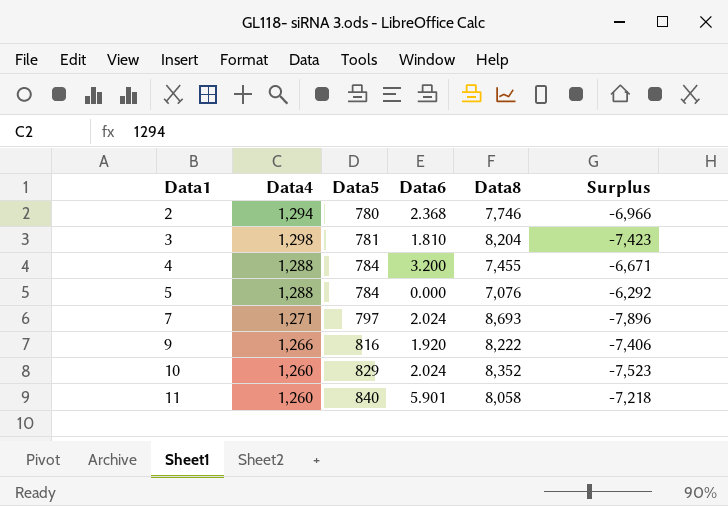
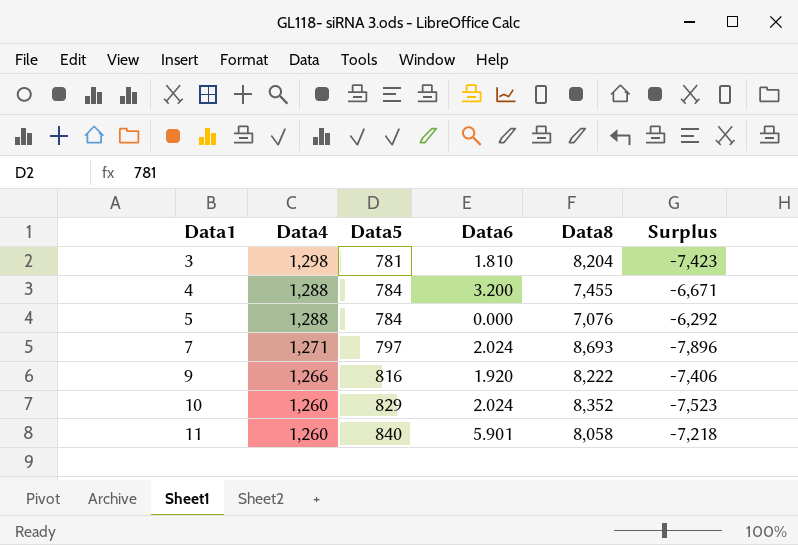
row 2: 1,294 | 780 | 2.368 | 7,746 | -6,966 -> none

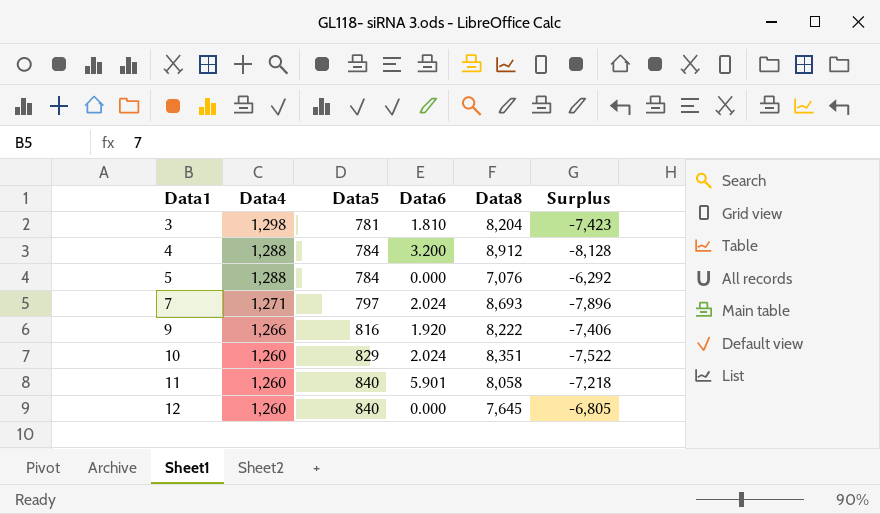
4 | Data8: 7,455 -> 8,912
4 | Surplus: -6,671 -> -8,128
10 | Data8: 8,352 -> 8,351
10 | Surplus: -7,523 -> -7,522
row 12: none -> 1,260 | 840 | 0.000 | 7,645 | -6,805

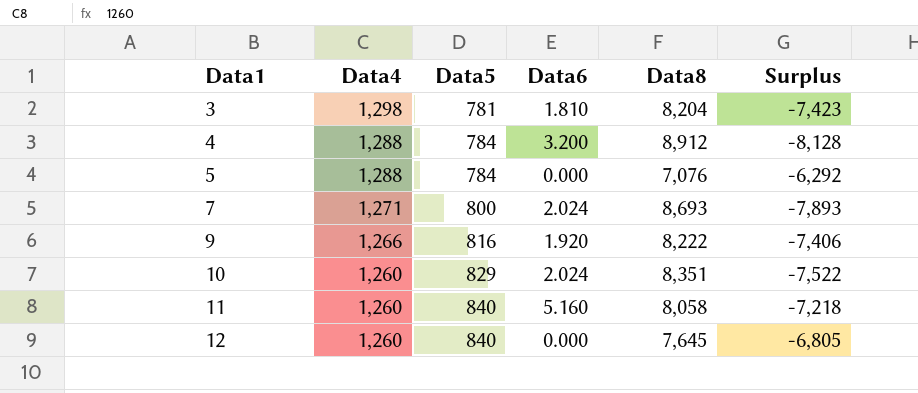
7 | Data5: 797 -> 800
7 | Surplus: -7,896 -> -7,893
11 | Data6: 5.901 -> 5.160

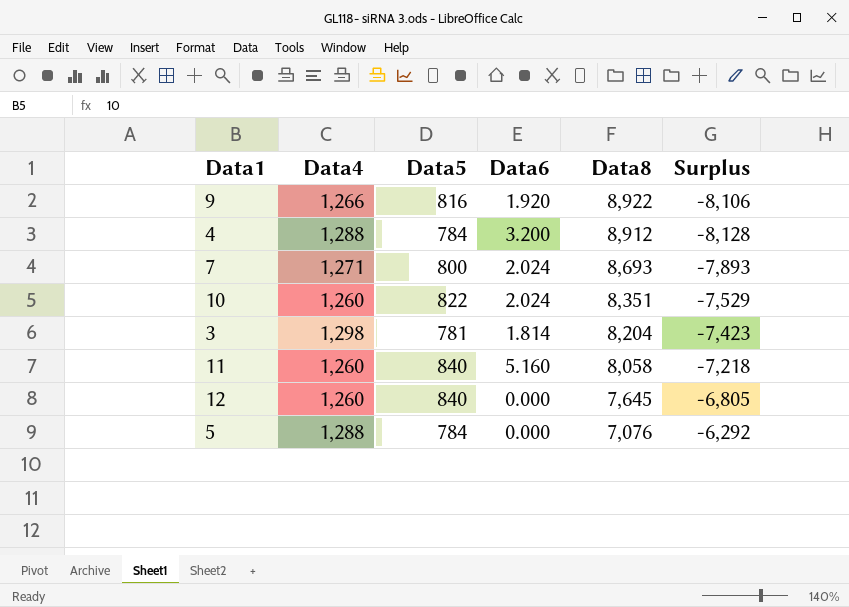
row order: Data1 ascending -> Data8 descending
9 | Data8: 8,222 -> 8,922
9 | Surplus: -7,406 -> -8,106
10 | Data5: 829 -> 822
10 | Surplus: -7,522 -> -7,529
3 | Data6: 1.810 -> 1.814

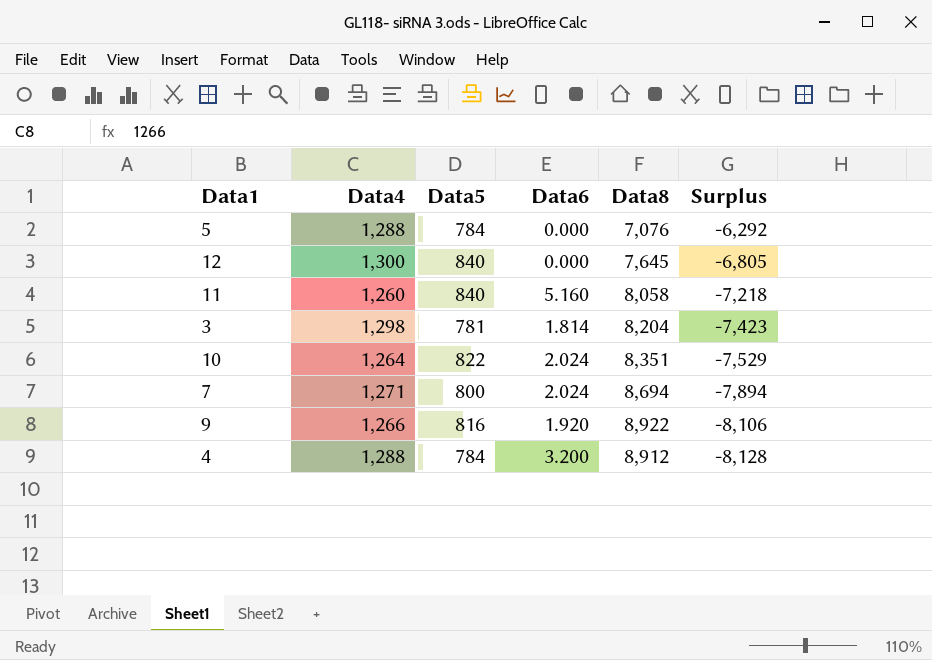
row order: Data8 descending -> Surplus descending
12 | Data4: 1,260 -> 1,300
10 | Data4: 1,260 -> 1,264
7 | Data8: 8,693 -> 8,694
7 | Surplus: -7,893 -> -7,894

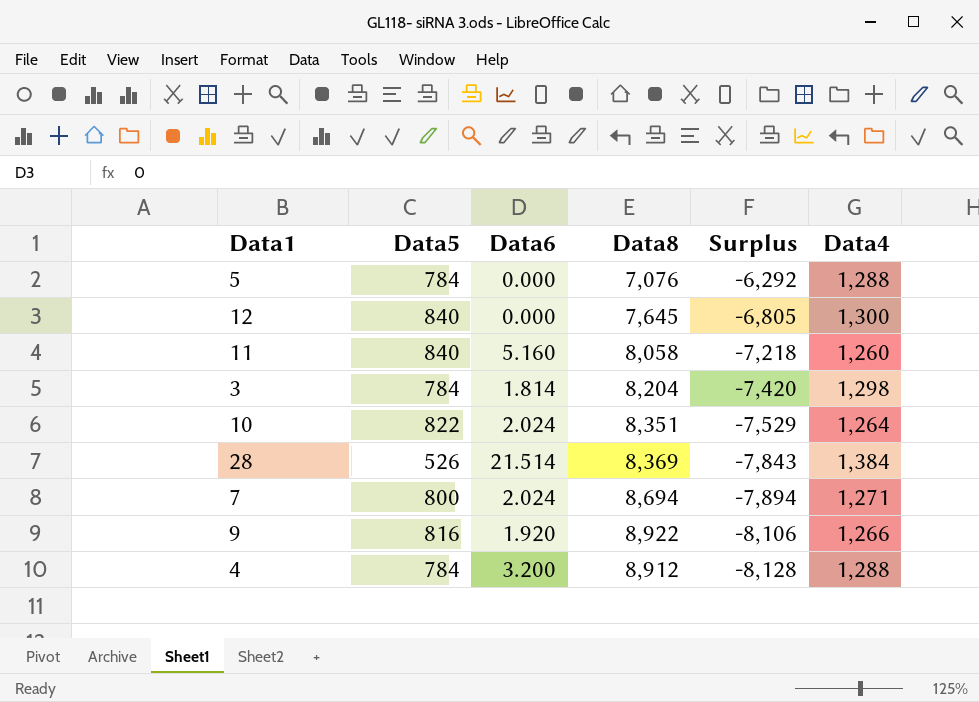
column Data4 | position: 2 -> 6
3 | Data5: 781 -> 784
3 | Surplus: -7,423 -> -7,420
row 28: none -> 526 | 21.514 | 8,369 | -7,843 | 1,384

